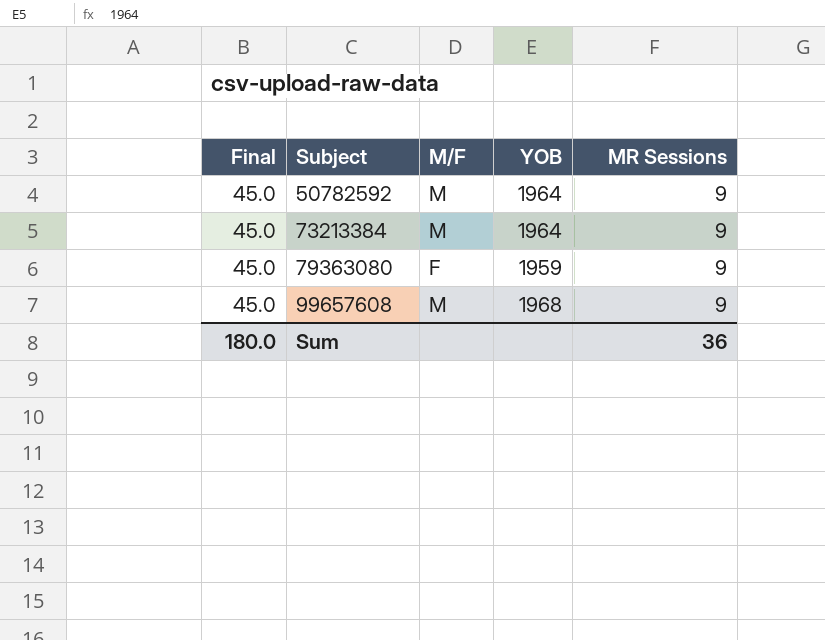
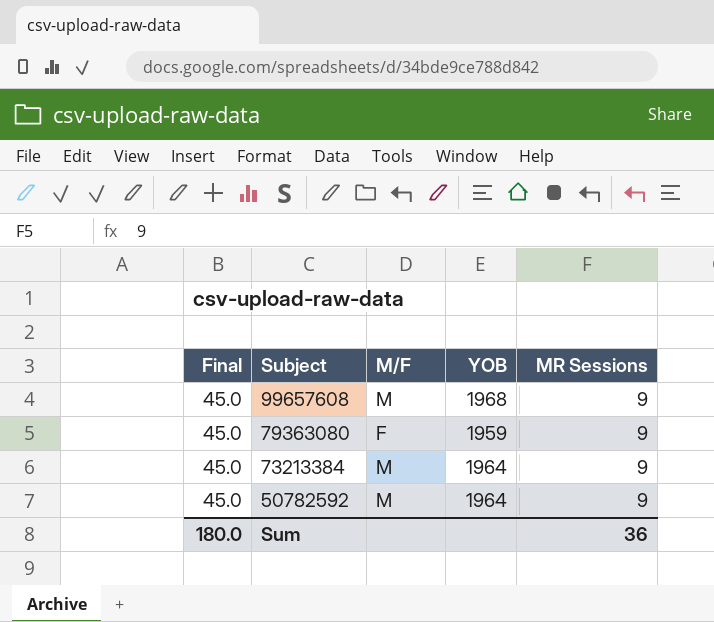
row order: Subject ascending -> Subject descending

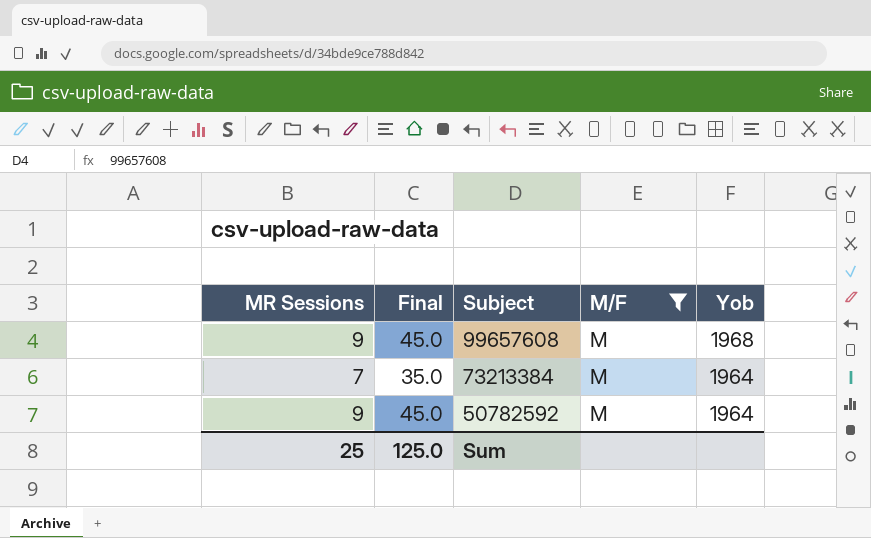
filter: none -> M/F = M
column MR Sessions | position: 5 -> 1
column name: YOB -> Yob
73213384 | MR Sessions: 9 -> 7
73213384 | Final: 45.0 -> 35.0
Sum | MR Sessions: 36 -> 25
Sum | Final: 180.0 -> 125.0

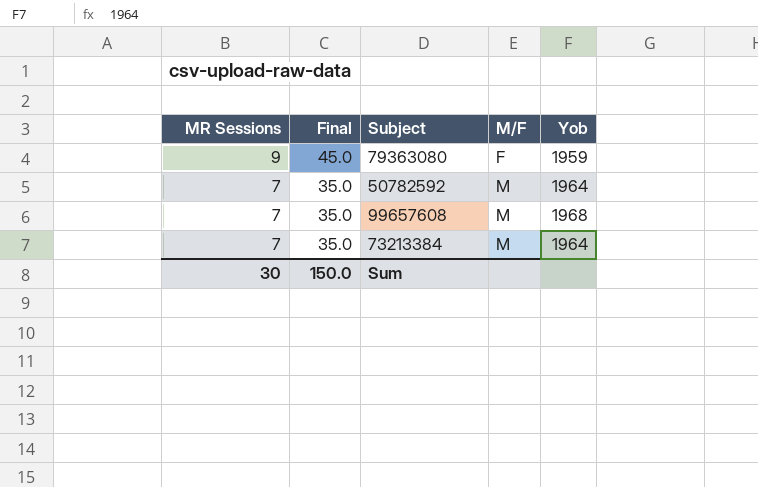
filter: M/F = M -> none
row order: Subject descending -> MR Sessions descending
50782592 | MR Sessions: 9 -> 7
50782592 | Final: 45.0 -> 35.0
99657608 | MR Sessions: 9 -> 7
99657608 | Final: 45.0 -> 35.0
Sum | MR Sessions: 25 -> 30
Sum | Final: 125.0 -> 150.0

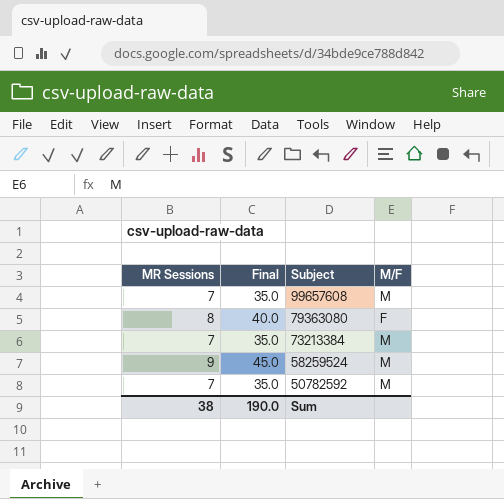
row order: MR Sessions descending -> Subject descending
column Yob | position: 5 -> none
79363080 | MR Sessions: 9 -> 8
79363080 | Final: 45.0 -> 40.0
row 58259524: none -> 9 | 45.0 | M
Sum | MR Sessions: 30 -> 38
Sum | Final: 150.0 -> 190.0

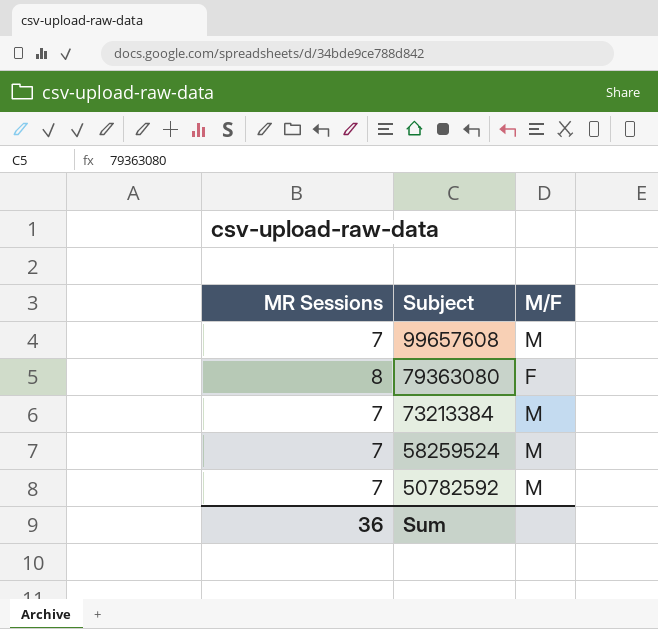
column Final | formula: [MR Sessions] * 5 -> none
58259524 | MR Sessions: 9 -> 7
Sum | MR Sessions: 38 -> 36

